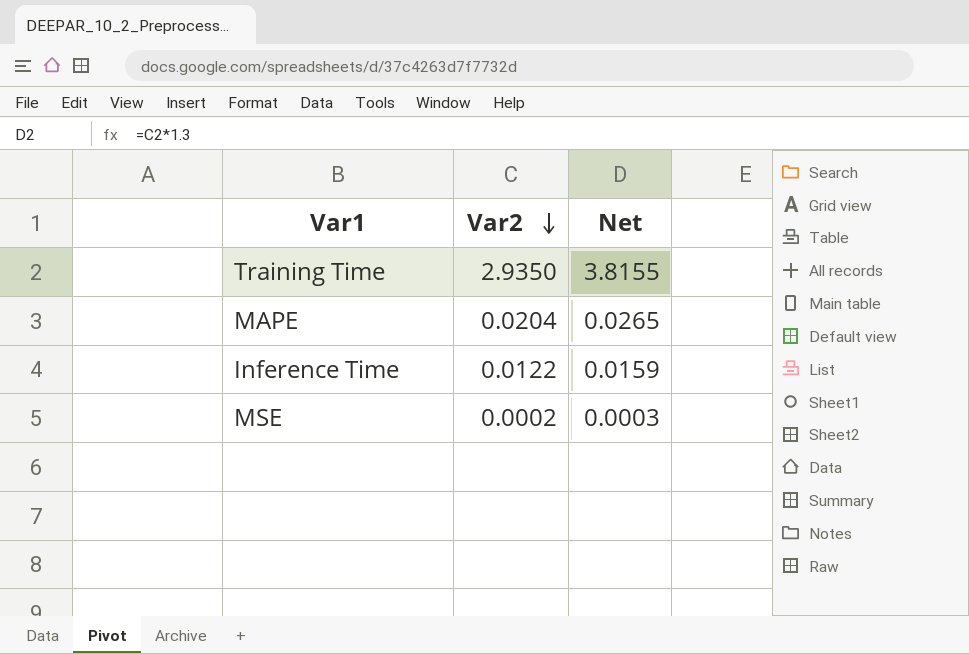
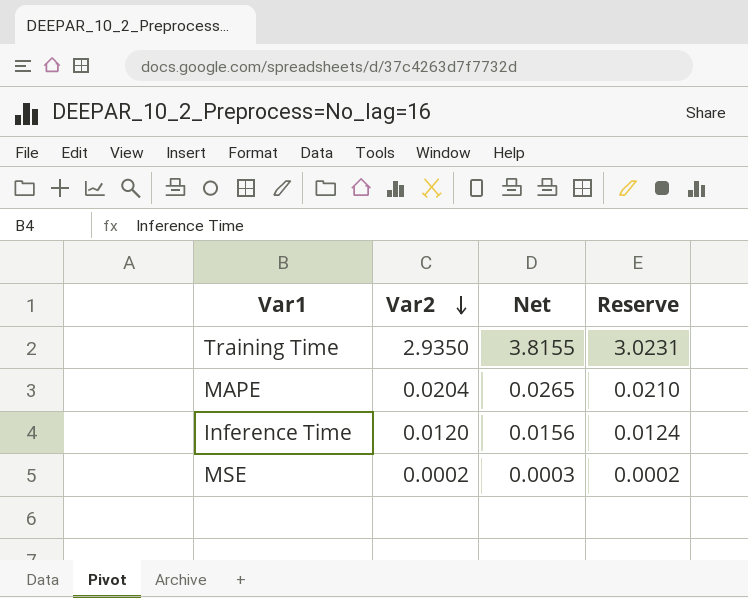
column Reserve | formula: none -> [Var2] * 1.03
Inference Time | Var2: 0.0122 -> 0.0120
Inference Time | Net: 0.0159 -> 0.0156

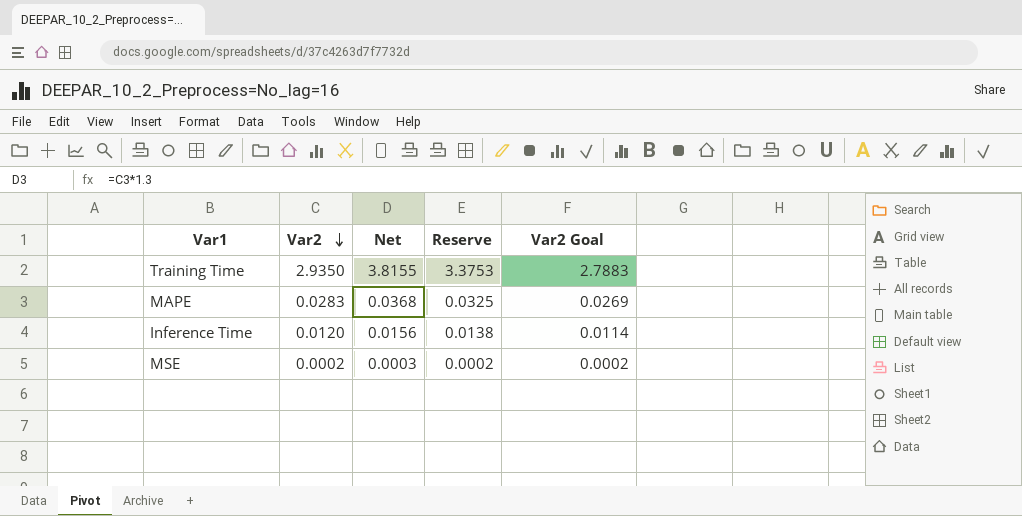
column Reserve | formula: [Var2] * 1.03 -> [Var2] * 1.15
column Var2 Goal | formula: none -> [Var2] * 0.95
MAPE | Var2: 0.0204 -> 0.0283
MAPE | Net: 0.0265 -> 0.0368

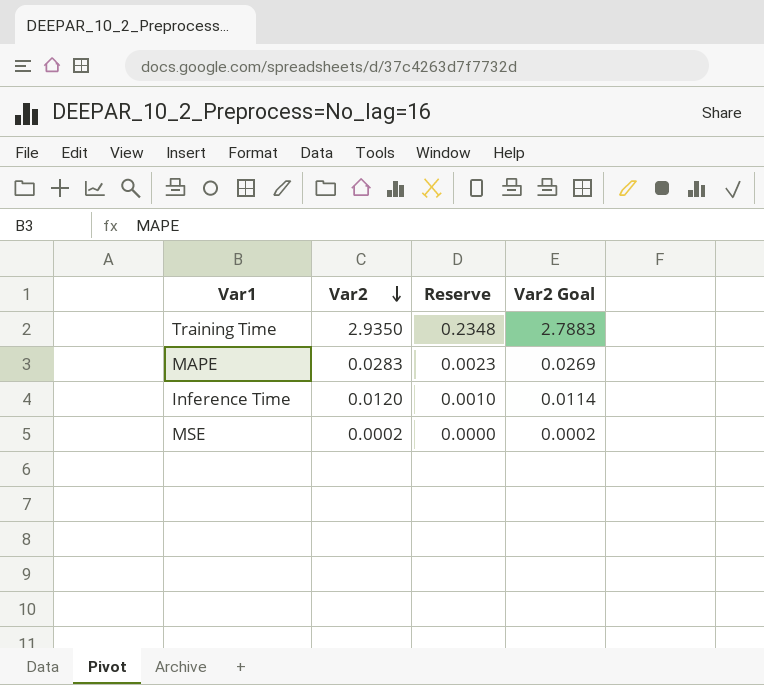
column Net | formula: [Var2] * 1.3 -> none
column Reserve | formula: [Var2] * 1.15 -> [Var2] * 0.08

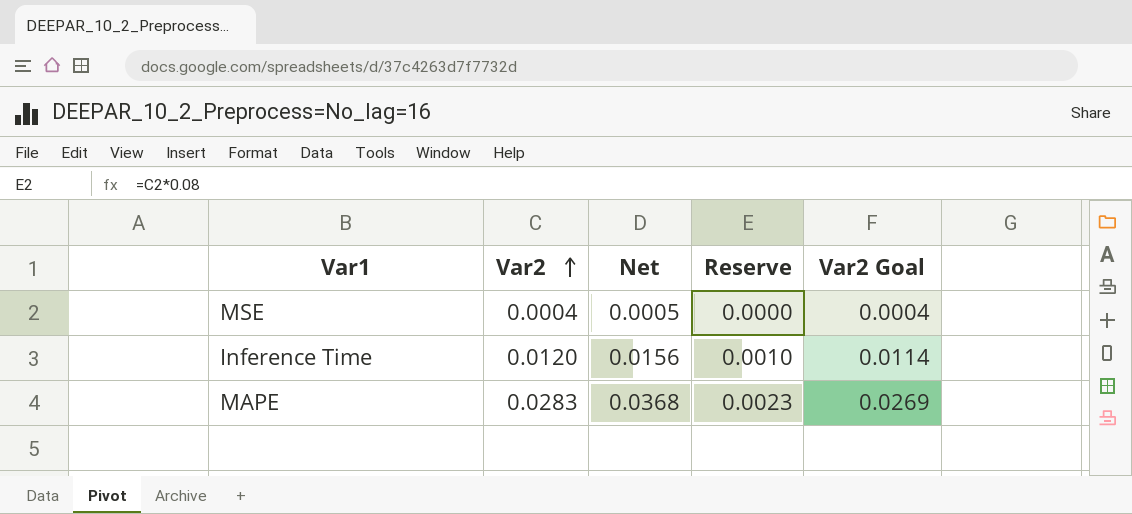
row order: Var2 descending -> Var2 ascending
column Net | formula: none -> [Var2] * 1.3
row Training Time: 2.9350 | 0.2348 | 2.7883 -> none
MSE | Var2: 0.0002 -> 0.0004
MSE | Var2 Goal: 0.0002 -> 0.0004

